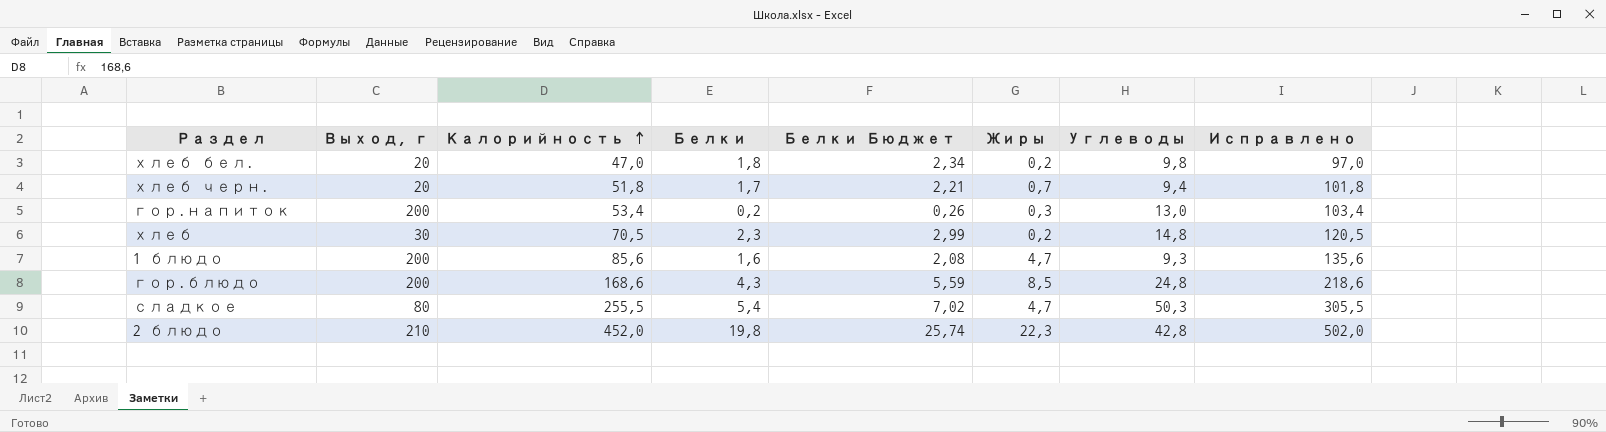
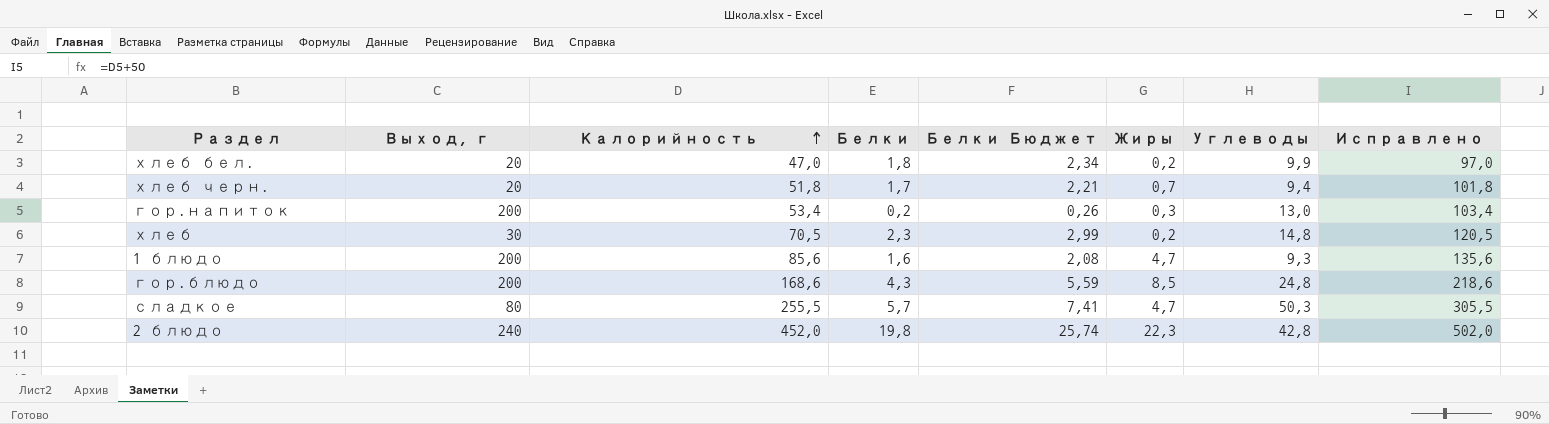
хлеб бел. | Углеводы: 9,8 -> 9,9
сладкое | Белки: 5,4 -> 5,7
сладкое | Белки Бюджет: 7,02 -> 7,41
2 блюдо | Выход, г: 210 -> 240

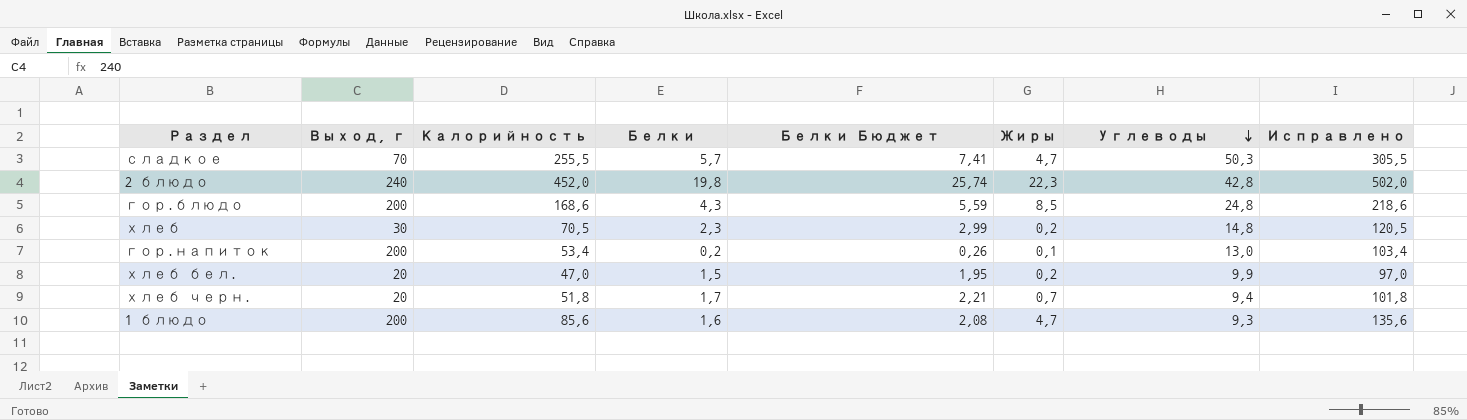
row order: Калорийность ascending -> Углеводы descending
сладкое | Выход, г: 80 -> 70
гор.напиток | Жиры: 0,3 -> 0,1
хлеб бел. | Белки: 1,8 -> 1,5
хлеб бел. | Белки Бюджет: 2,34 -> 1,95

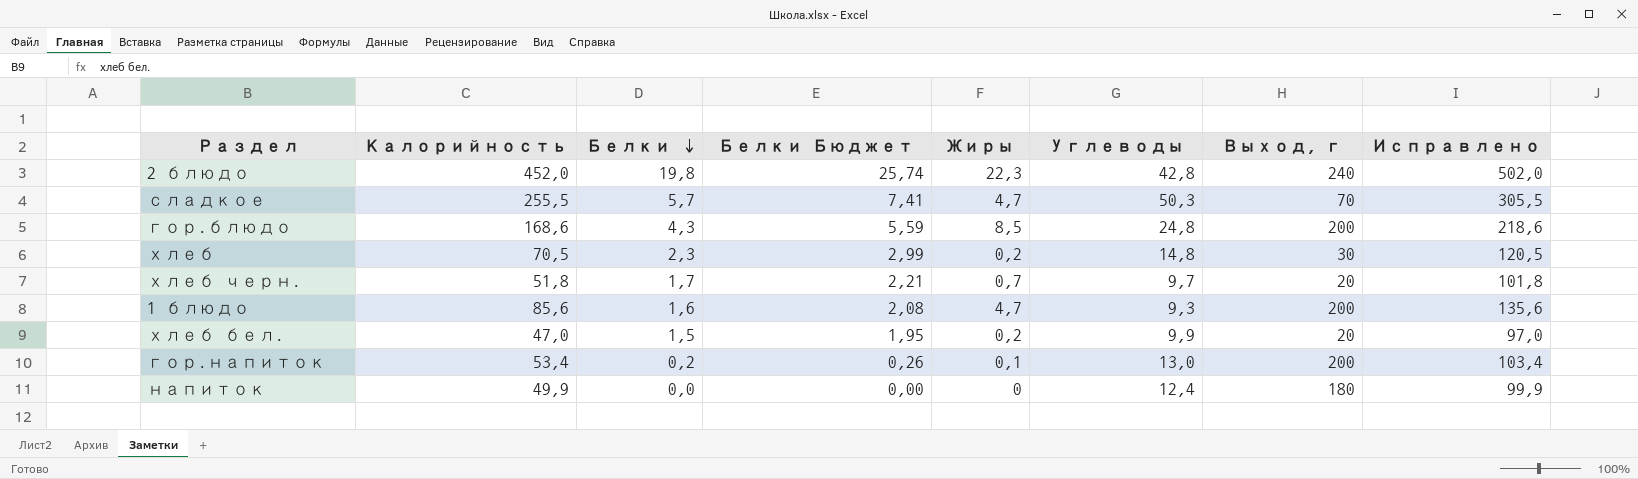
row order: Углеводы descending -> Белки descending
column Выход, г | position: 2 -> 7
хлеб черн. | Углеводы: 9,4 -> 9,7
row напиток: none -> 49,9 | 0,0 | 0,00 | 0 | 12,4 | 180 | 99,9

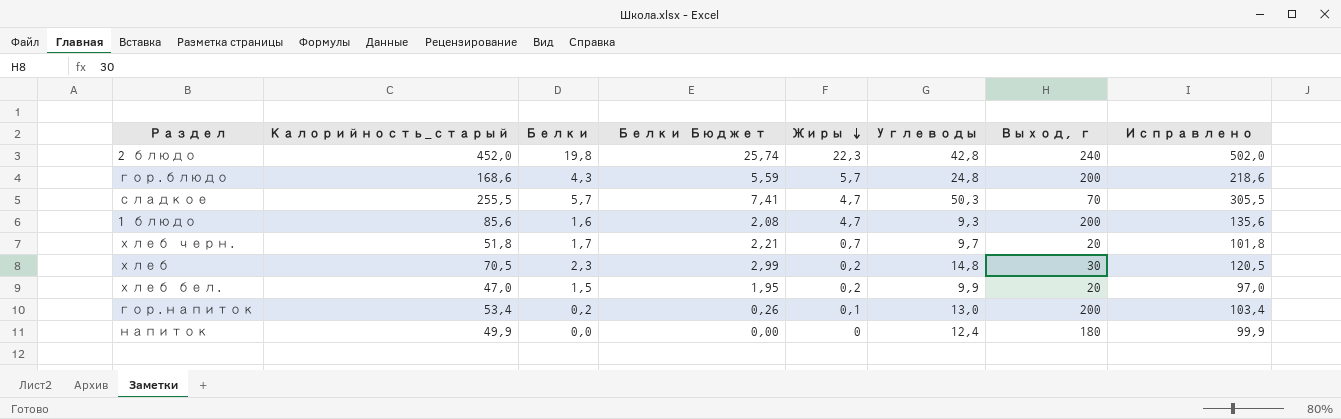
row order: Белки descending -> Жиры descending
column name: Калорийность -> Калорийность_старый
гор.блюдо | Жиры: 8,5 -> 5,7

